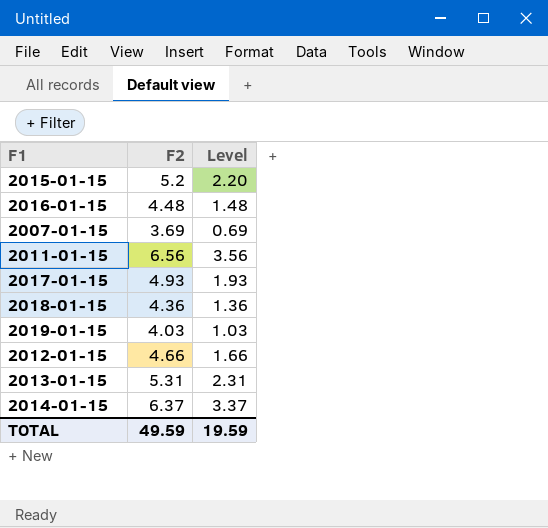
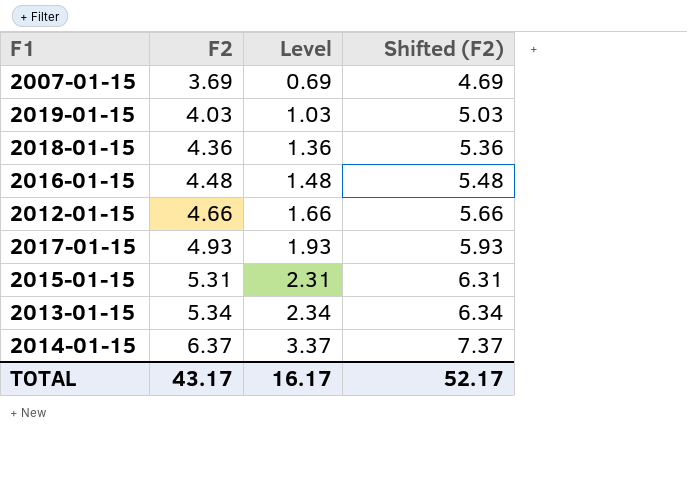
row order: none -> F2 ascending
column Shifted (F2) | formula: none -> [F2] + 1
row 2011-01-15: 6.56 | 3.56 -> none
2015-01-15 | F2: 5.2 -> 5.31
2015-01-15 | Level: 2.20 -> 2.31
2013-01-15 | F2: 5.31 -> 5.34
2013-01-15 | Level: 2.31 -> 2.34
TOTAL | F2: 49.59 -> 43.17
TOTAL | Level: 19.59 -> 16.17

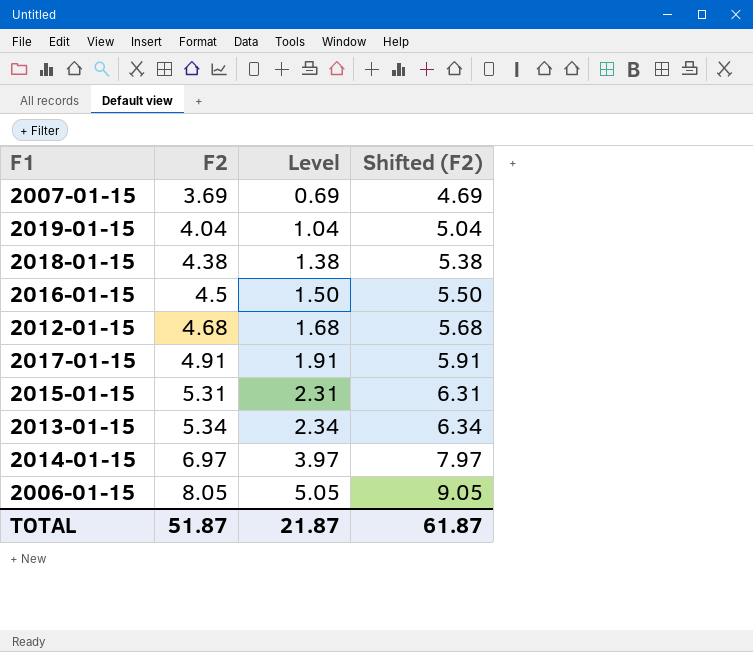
2019-01-15 | F2: 4.03 -> 4.04
2019-01-15 | Level: 1.03 -> 1.04
2019-01-15 | Shifted (F2): 5.03 -> 5.04
2018-01-15 | F2: 4.36 -> 4.38
2018-01-15 | Level: 1.36 -> 1.38
2018-01-15 | Shifted (F2): 5.36 -> 5.38
2016-01-15 | F2: 4.48 -> 4.5
2016-01-15 | Level: 1.48 -> 1.50
2016-01-15 | Shifted (F2): 5.48 -> 5.50
2012-01-15 | F2: 4.66 -> 4.68
2012-01-15 | Level: 1.66 -> 1.68
2012-01-15 | Shifted (F2): 5.66 -> 5.68
2017-01-15 | F2: 4.93 -> 4.91
2017-01-15 | Level: 1.93 -> 1.91
2017-01-15 | Shifted (F2): 5.93 -> 5.91
2014-01-15 | F2: 6.37 -> 6.97
2014-01-15 | Level: 3.37 -> 3.97
2014-01-15 | Shifted (F2): 7.37 -> 7.97
row 2006-01-15: none -> 8.05 | 5.05 | 9.05
TOTAL | F2: 43.17 -> 51.87
TOTAL | Level: 16.17 -> 21.87
TOTAL | Shifted (F2): 52.17 -> 61.87

